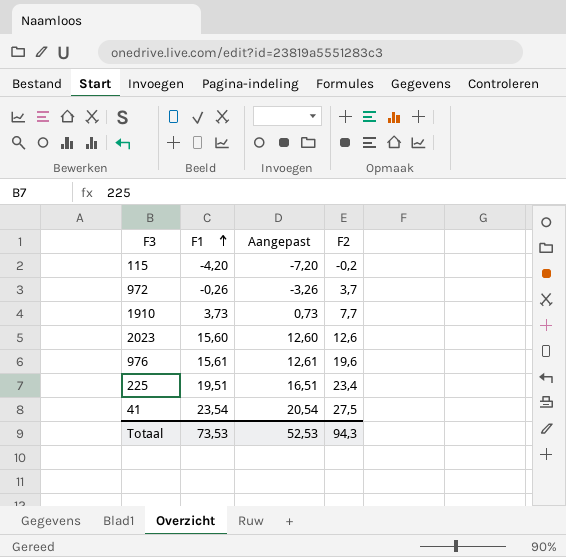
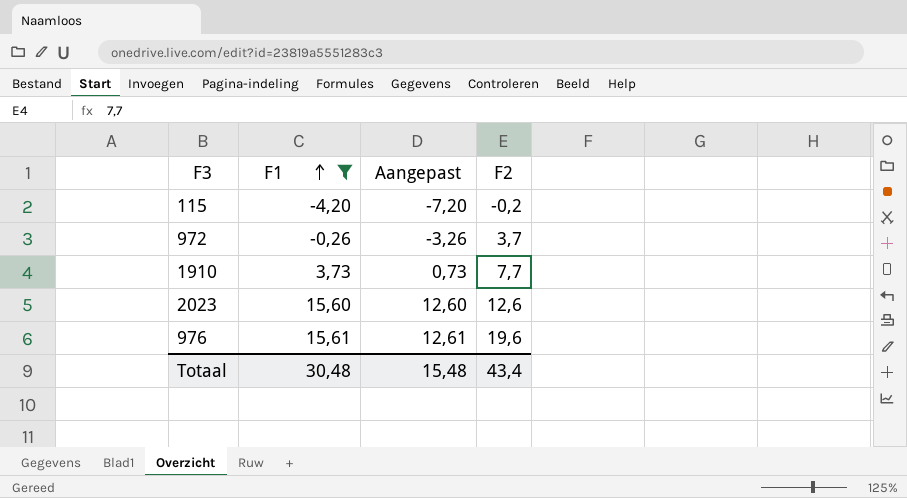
filter: none -> F1 <= 15,61
Totaal | F1: 73,53 -> 30,48
Totaal | Aangepast: 52,53 -> 15,48
Totaal | F2: 94,3 -> 43,4

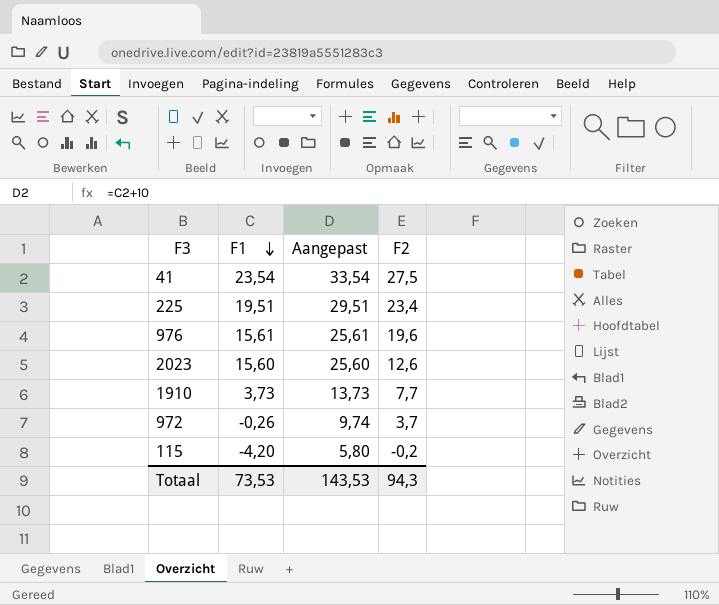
filter: F1 <= 15,61 -> none
row order: F1 ascending -> F1 descending
column Aangepast | formula: [F1] - 3 -> [F1] + 10
Totaal | F1: 30,48 -> 73,53
Totaal | Aangepast: 15,48 -> 143,53
Totaal | F2: 43,4 -> 94,3

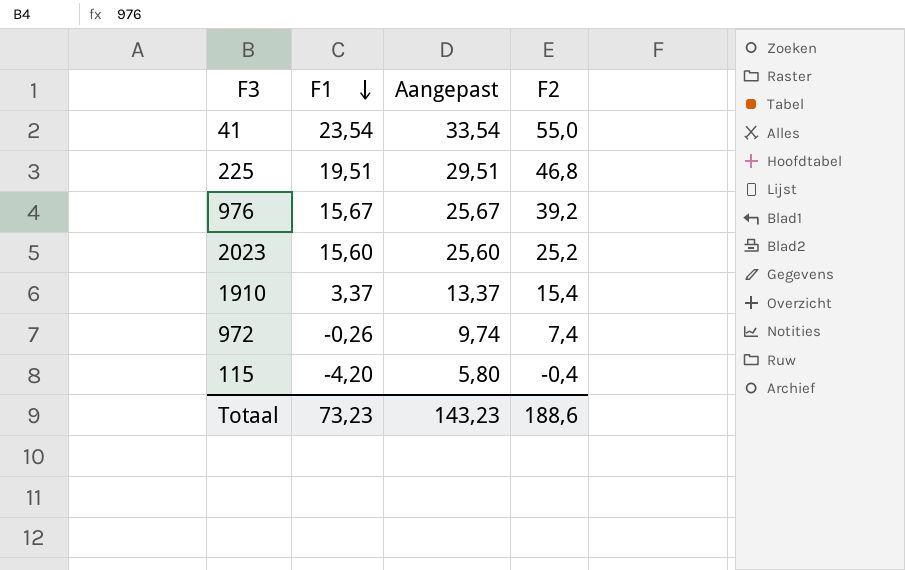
41 | F2: 27,5 -> 55,0
225 | F2: 23,4 -> 46,8
976 | F1: 15,61 -> 15,67
976 | Aangepast: 25,61 -> 25,67
976 | F2: 19,6 -> 39,2
2023 | F2: 12,6 -> 25,2
1910 | F1: 3,73 -> 3,37
1910 | Aangepast: 13,73 -> 13,37
1910 | F2: 7,7 -> 15,4
972 | F2: 3,7 -> 7,4
115 | F2: -0,2 -> -0,4
Totaal | F1: 73,53 -> 73,23
Totaal | Aangepast: 143,53 -> 143,23
Totaal | F2: 94,3 -> 188,6

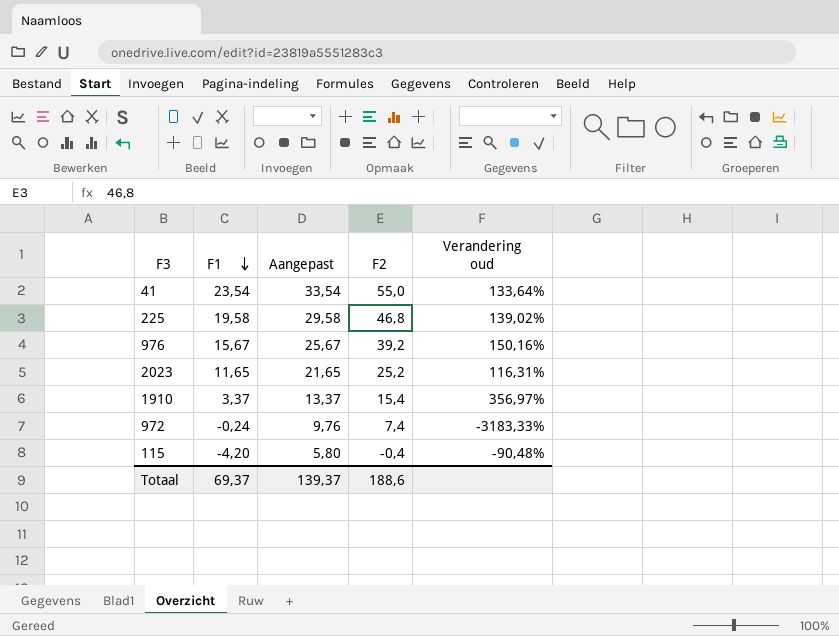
column Verandering oud | formula: none -> ([F2] - [F1]) / [F1]
225 | F1: 19,51 -> 19,58
225 | Aangepast: 29,51 -> 29,58
2023 | F1: 15,60 -> 11,65
2023 | Aangepast: 25,60 -> 21,65
972 | F1: -0,26 -> -0,24
972 | Aangepast: 9,74 -> 9,76
Totaal | F1: 73,23 -> 69,37
Totaal | Aangepast: 143,23 -> 139,37

